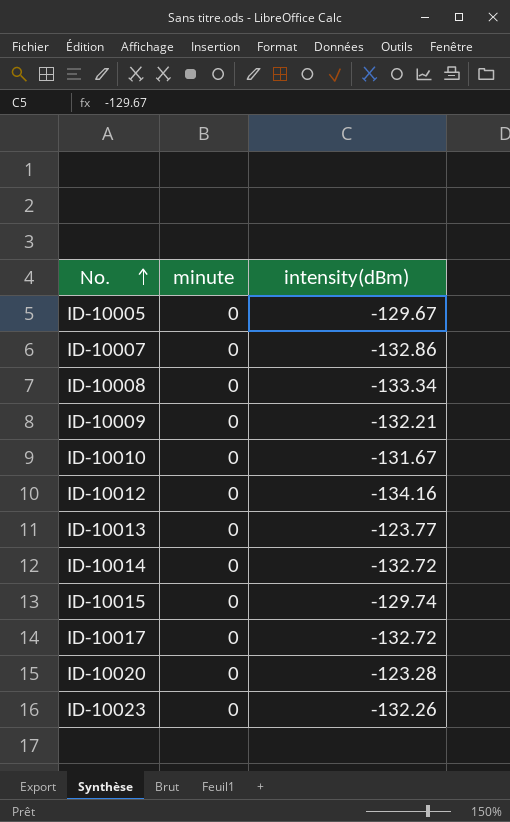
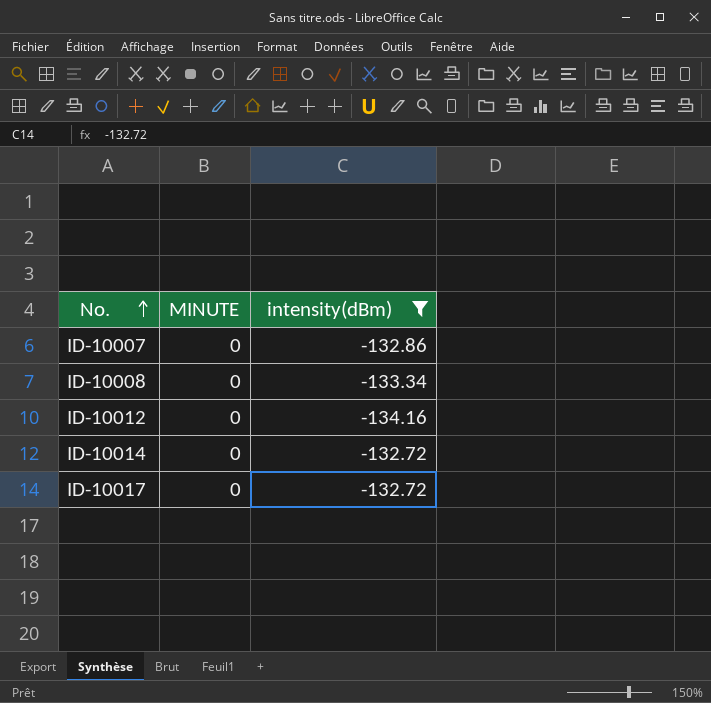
filter: none -> intensity(dBm) <= -132.72
column name: minute -> MINUTE

